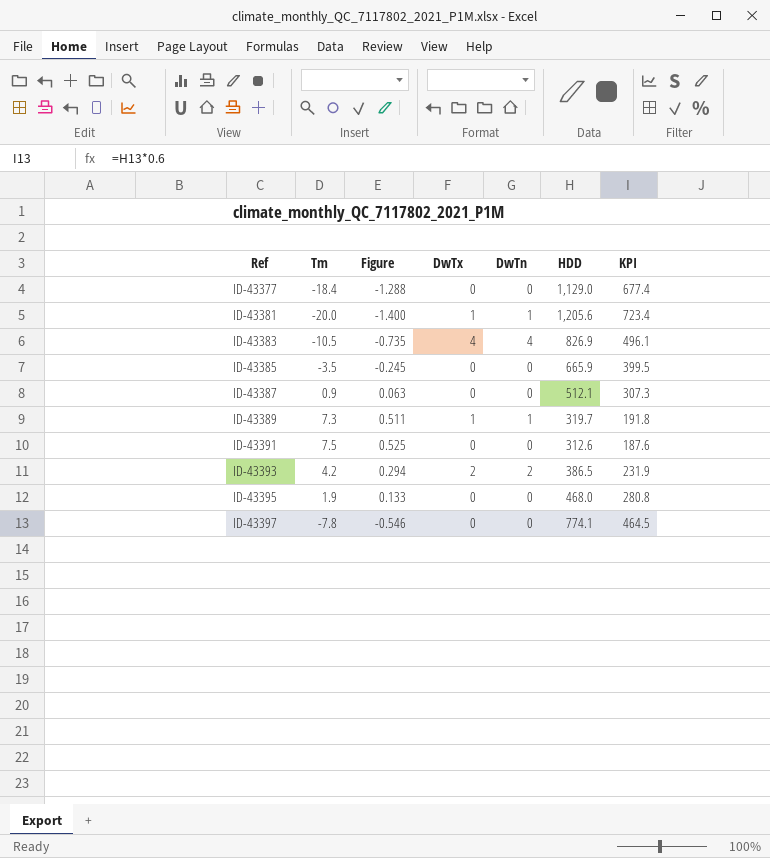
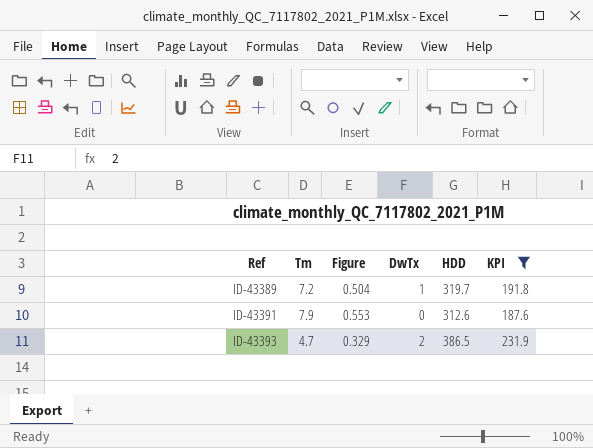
filter: none -> KPI <= 231.9
column DwTn | position: 5 -> none
ID-43389 | Tm: 7.3 -> 7.2
ID-43389 | Figure: 0.511 -> 0.504
ID-43391 | Tm: 7.5 -> 7.9
ID-43391 | Figure: 0.525 -> 0.553
ID-43393 | Tm: 4.2 -> 4.7
ID-43393 | Figure: 0.294 -> 0.329

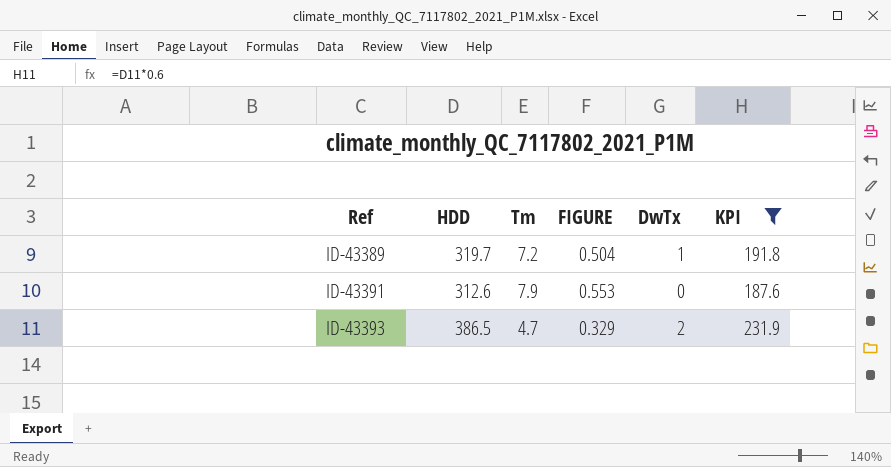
column HDD | position: 5 -> 2
column name: Figure -> FIGURE

